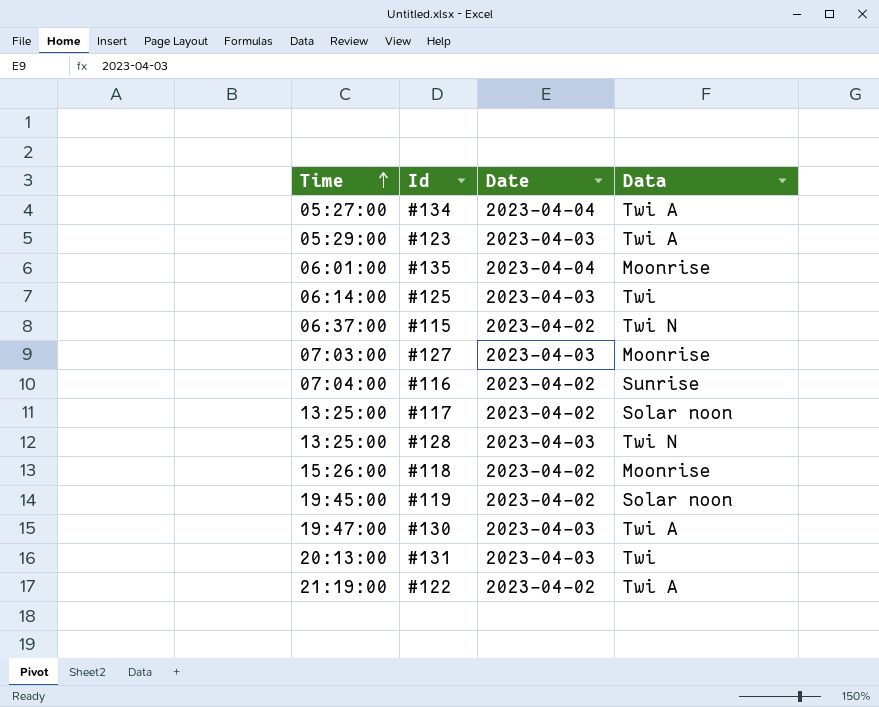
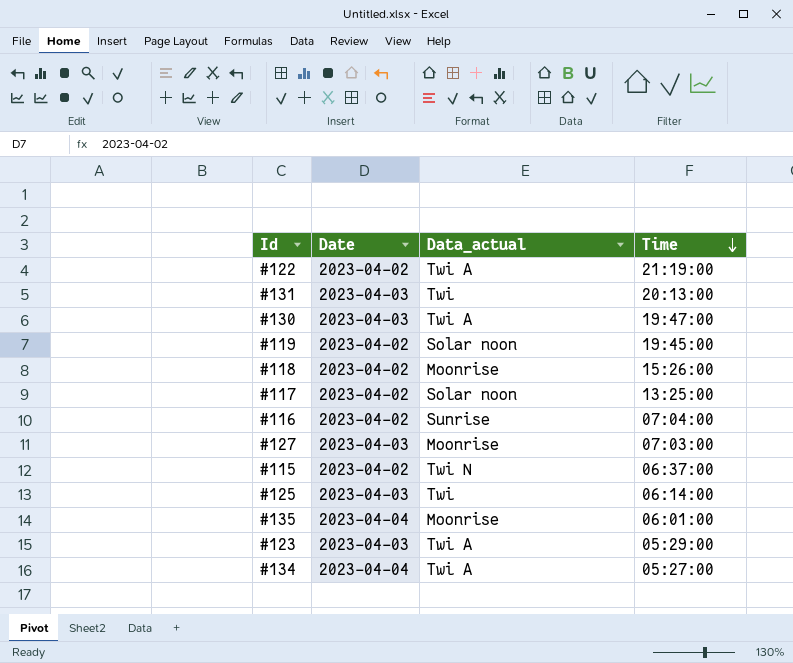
row order: Time ascending -> Time descending
column name: Data -> Data_actual
column Time | position: 1 -> 4
row #128: 13:25:00 | 2023-04-03 | Twi N -> none

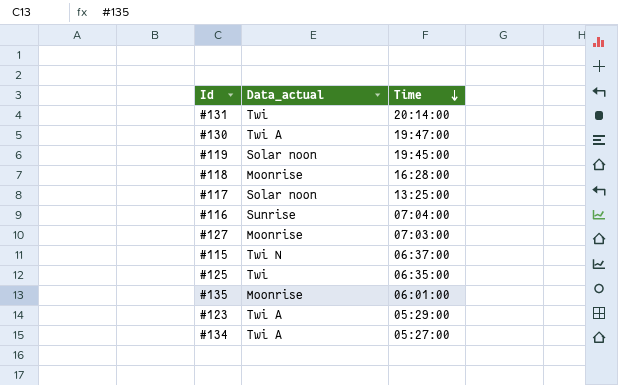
column Date | position: 2 -> none
row #122: 2023-04-02 | Twi A | 21:19:00 -> none
#131 | Time: 20:13:00 -> 20:14:00
#118 | Time: 15:26:00 -> 16:28:00
#125 | Time: 06:14:00 -> 06:35:00

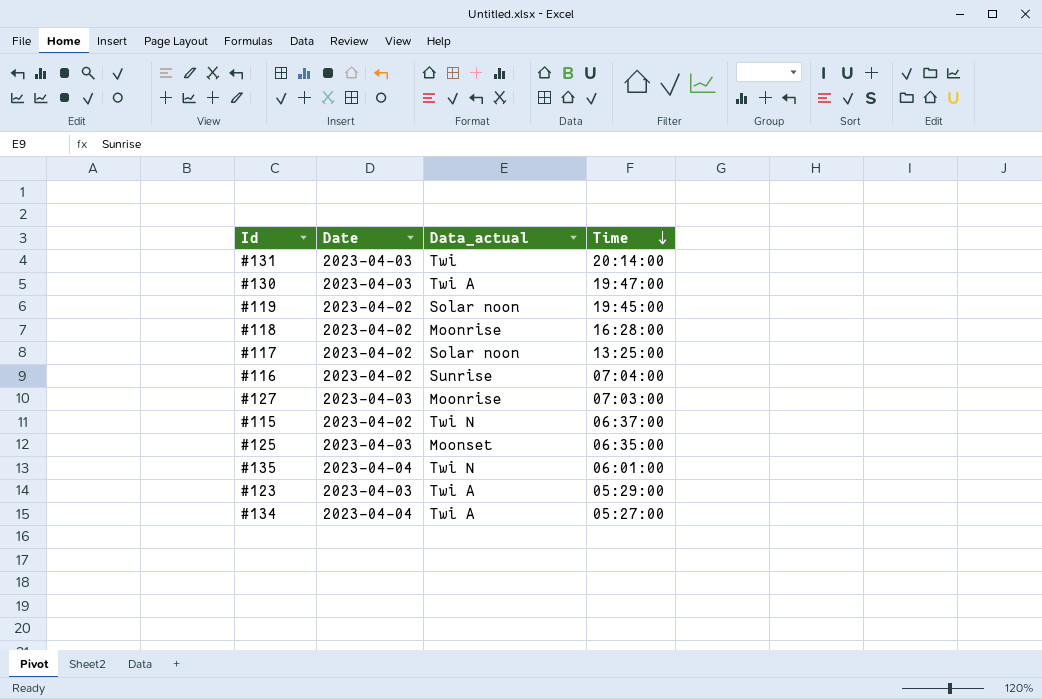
column Date | position: none -> 2
#125 | Data_actual: Twi -> Moonset
#135 | Data_actual: Moonrise -> Twi N

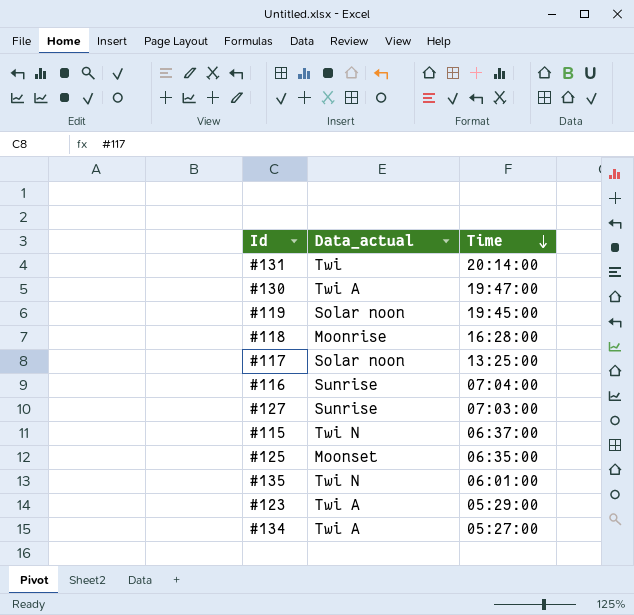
column Date | position: 2 -> none
#127 | Data_actual: Moonrise -> Sunrise

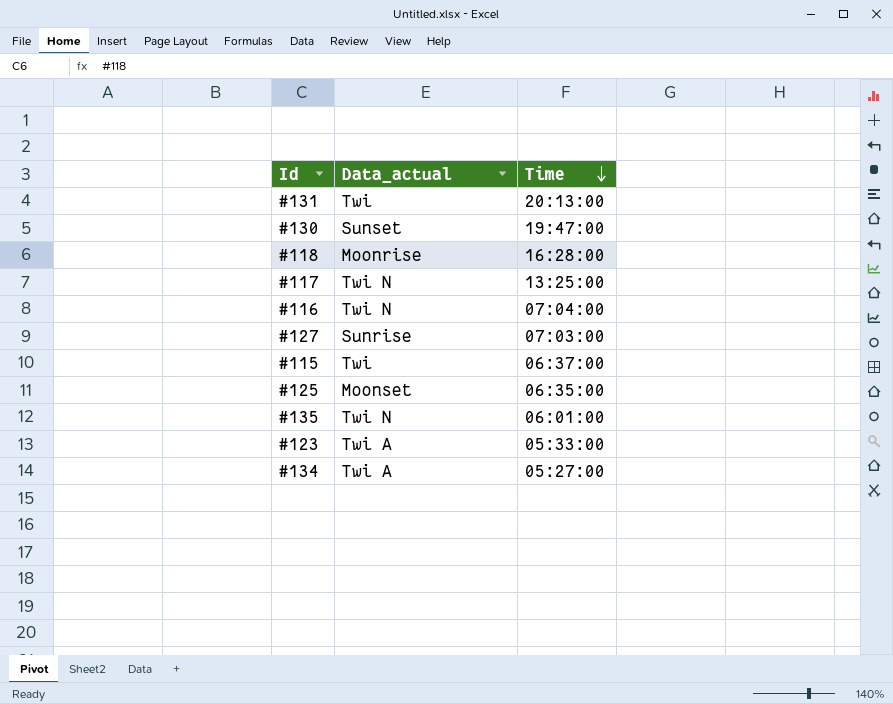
row #119: Solar noon | 19:45:00 -> none
#131 | Time: 20:14:00 -> 20:13:00
#130 | Data_actual: Twi A -> Sunset
#117 | Data_actual: Solar noon -> Twi N
#116 | Data_actual: Sunrise -> Twi N
#115 | Data_actual: Twi N -> Twi
#123 | Time: 05:29:00 -> 05:33:00

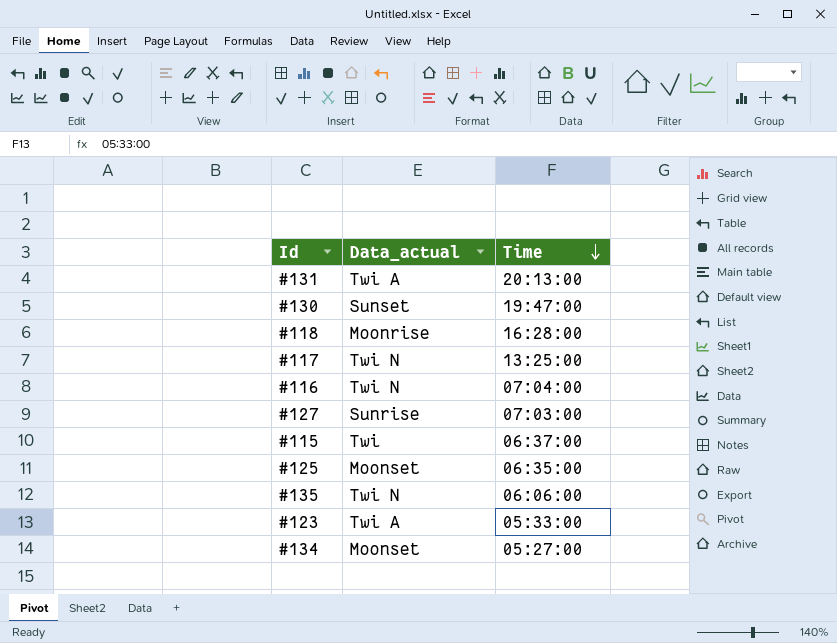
#131 | Data_actual: Twi -> Twi A
#135 | Time: 06:01:00 -> 06:06:00
#134 | Data_actual: Twi A -> Moonset

